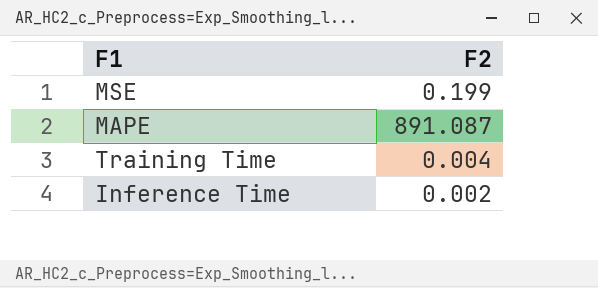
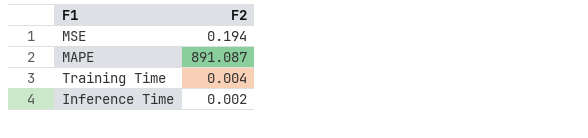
MSE | F2: 0.199 -> 0.194

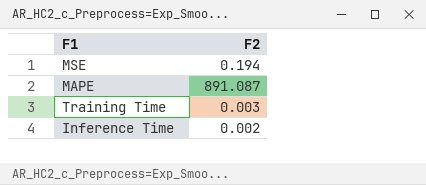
Training Time | F2: 0.004 -> 0.003

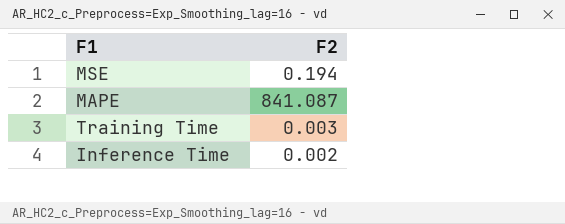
MAPE | F2: 891.087 -> 841.087

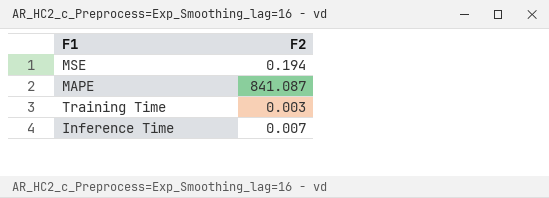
Inference Time | F2: 0.002 -> 0.007

